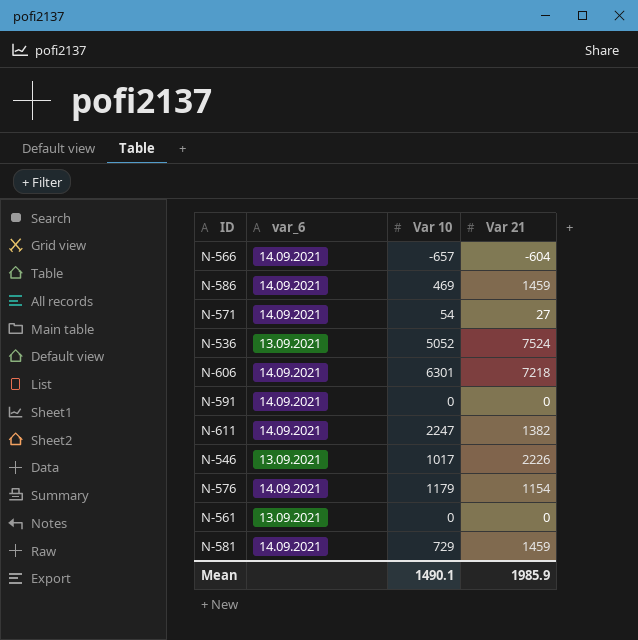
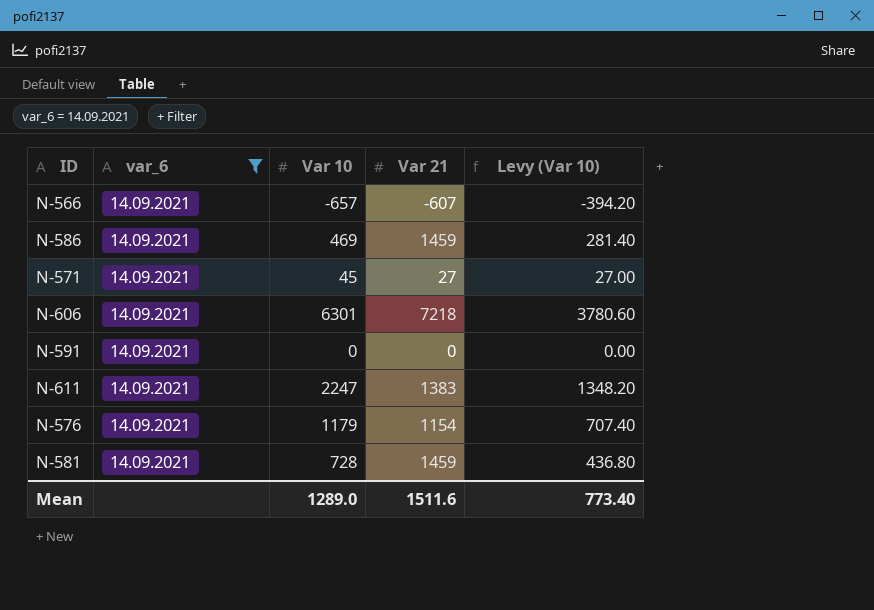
filter: none -> var_6 = 14.09.2021
column Levy (Var 10) | formula: none -> [Var 10] * 0.6
N-566 | Var 21: -604 -> -607
N-571 | Var 10: 54 -> 45
N-611 | Var 21: 1382 -> 1383
N-581 | Var 10: 729 -> 728
Mean | Var 10: 1490.1 -> 1289.0
Mean | Var 21: 1985.9 -> 1511.6

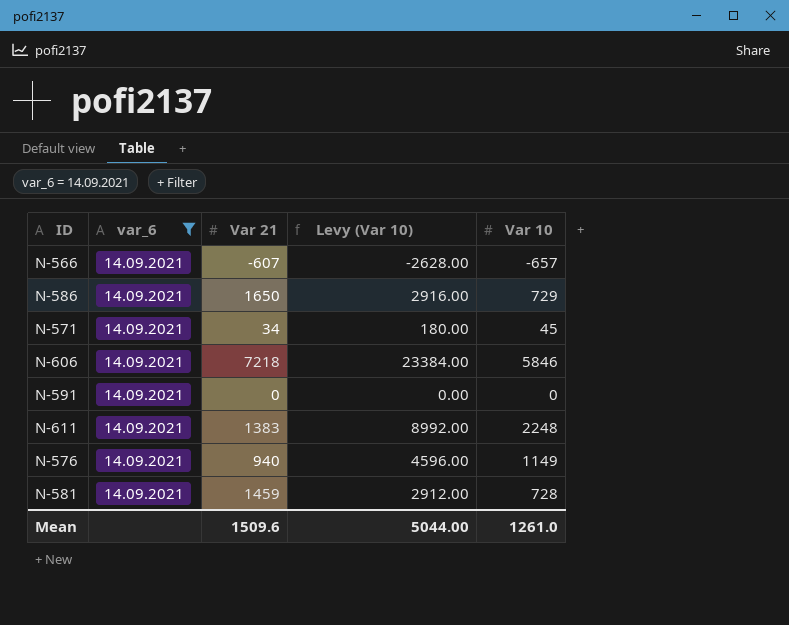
column Levy (Var 10) | formula: [Var 10] * 0.6 -> [Var 10] * 4
column Var 10 | position: 3 -> 5
N-586 | Var 21: 1459 -> 1650
N-586 | Var 10: 469 -> 729
N-571 | Var 21: 27 -> 34
N-606 | Var 10: 6301 -> 5846
N-611 | Var 10: 2247 -> 2248
N-576 | Var 21: 1154 -> 940
N-576 | Var 10: 1179 -> 1149
Mean | Var 21: 1511.6 -> 1509.6
Mean | Levy (Var 10): 773.40 -> 5044.00
Mean | Var 10: 1289.0 -> 1261.0

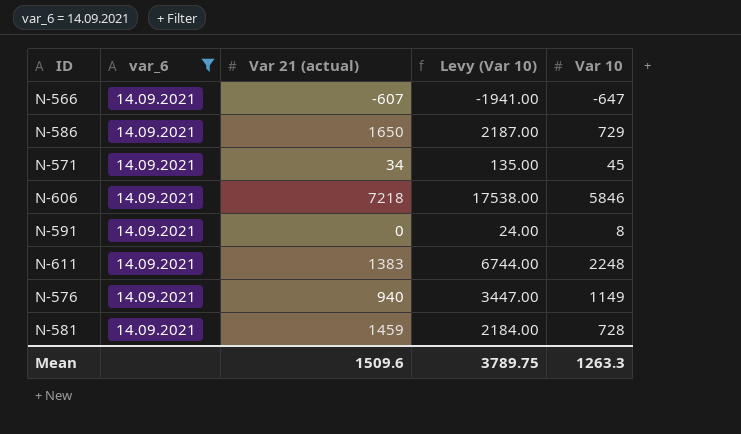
column name: Var 21 -> Var 21 (actual)
column Levy (Var 10) | formula: [Var 10] * 4 -> [Var 10] * 3
N-566 | Var 10: -657 -> -647
N-591 | Var 10: 0 -> 8
Mean | Levy (Var 10): 5044.00 -> 3789.75
Mean | Var 10: 1261.0 -> 1263.3

